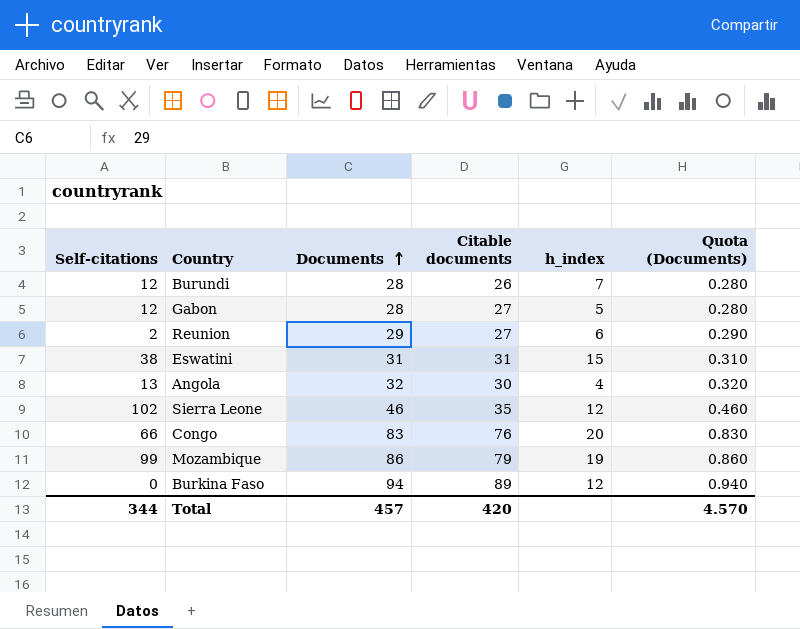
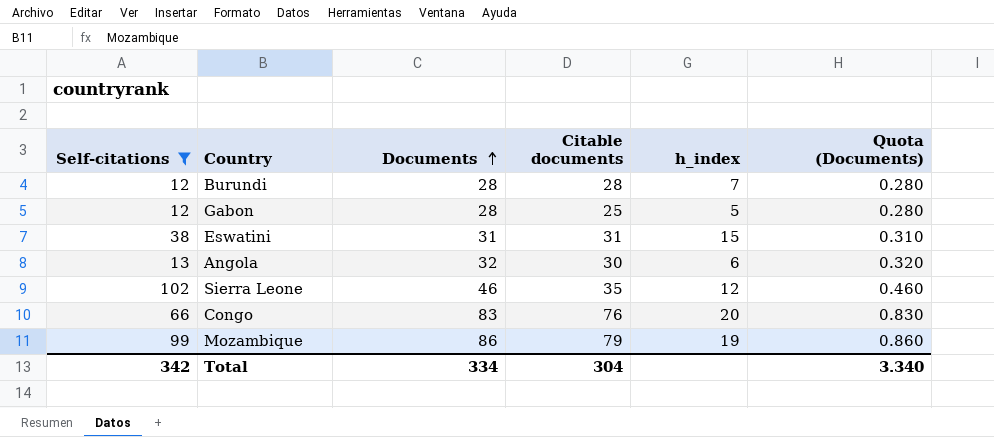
filter: none -> Self-citations >= 12
Burundi | Citable documents: 26 -> 28
Gabon | Citable documents: 27 -> 25
Angola | h_index: 4 -> 6
Total | Self-citations: 344 -> 342
Total | Documents: 457 -> 334
Total | Citable documents: 420 -> 304
Total | Quota (Documents): 4.570 -> 3.340

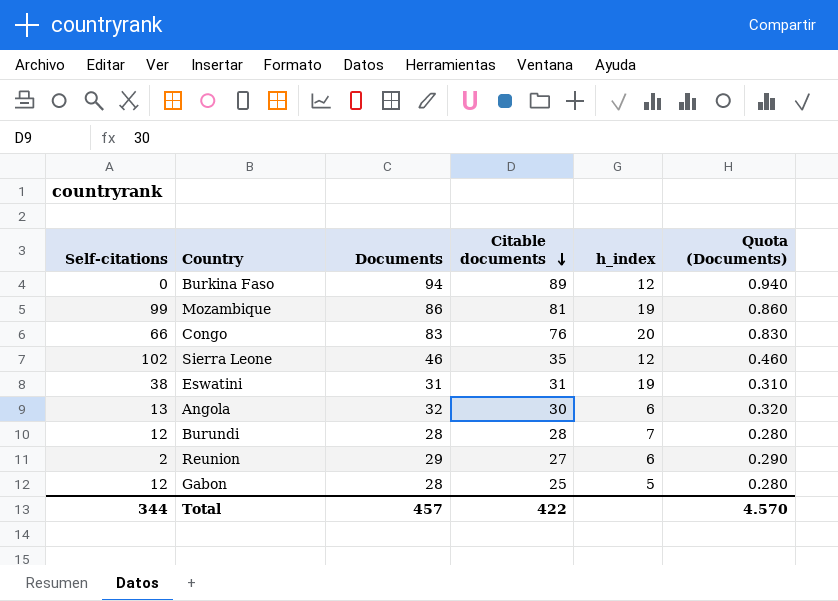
filter: Self-citations >= 12 -> none
row order: Documents ascending -> Citable documents descending
Mozambique | Citable documents: 79 -> 81
Eswatini | h_index: 15 -> 19
Total | Self-citations: 342 -> 344
Total | Documents: 334 -> 457
Total | Citable documents: 304 -> 422
Total | Quota (Documents): 3.340 -> 4.570

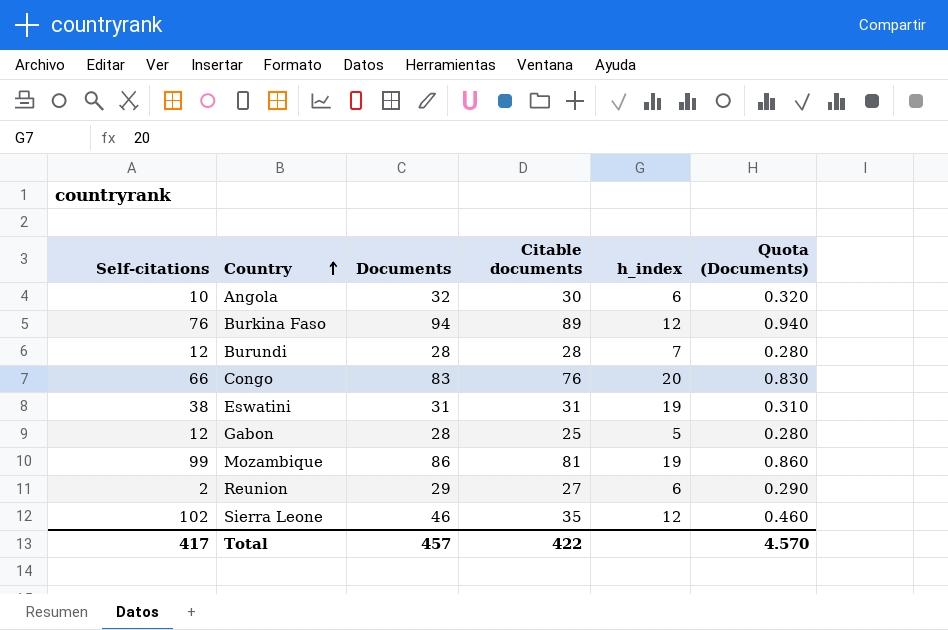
row order: Citable documents descending -> Country ascending
Angola | Self-citations: 13 -> 10
Burkina Faso | Self-citations: 0 -> 76
Total | Self-citations: 344 -> 417

